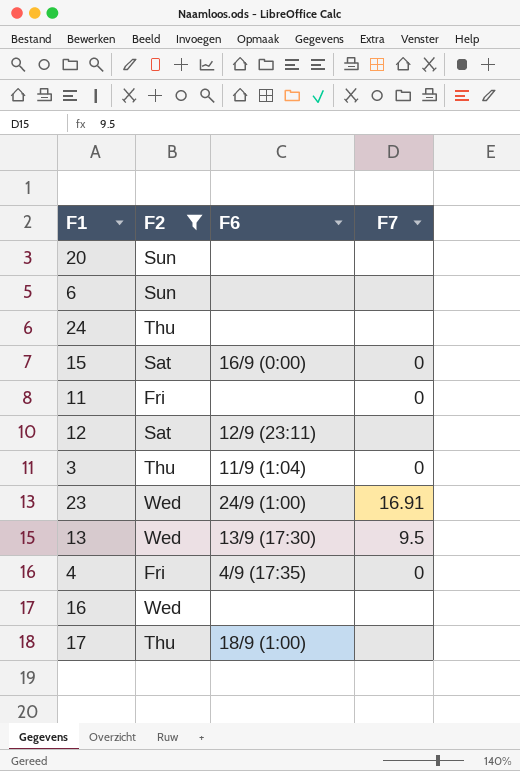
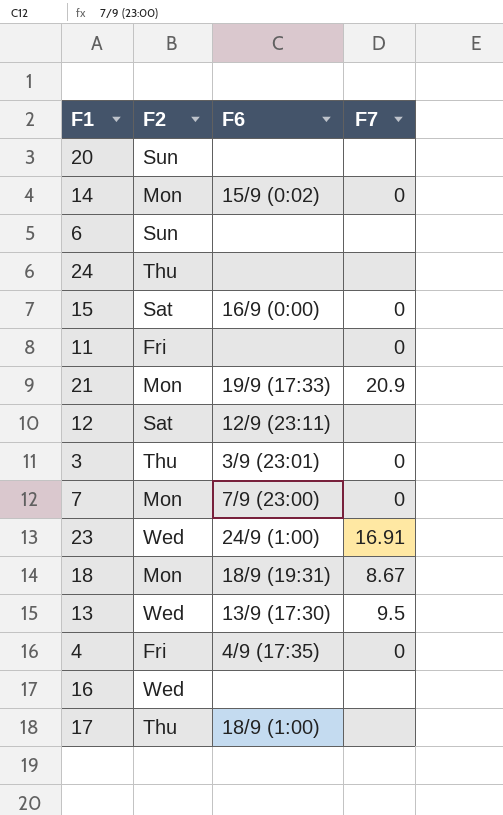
filter: F2 != Mon -> none
3 | F6: 11/9 (1:04) -> 3/9 (23:01)

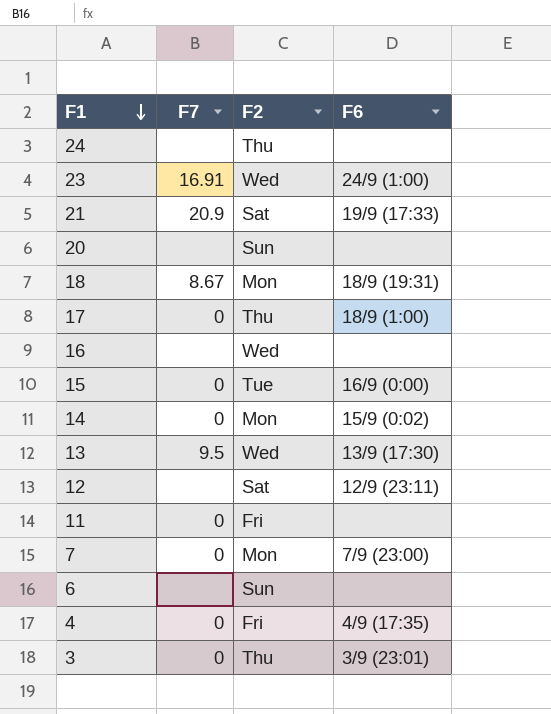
row order: none -> F1 descending
column F7 | position: 4 -> 2
21 | F2: Mon -> Sat
17 | F7: none -> 0
15 | F2: Sat -> Tue

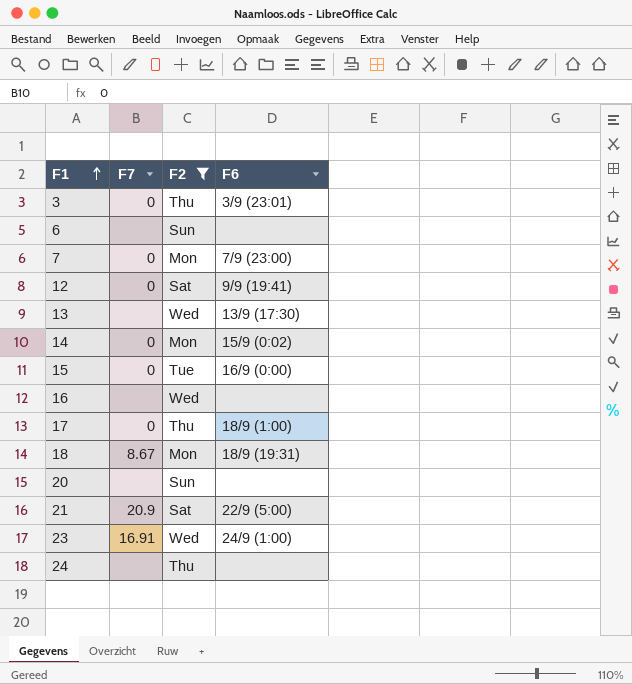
filter: none -> F2 != Fri
row order: F1 descending -> F1 ascending
12 | F7: none -> 0
12 | F6: 12/9 (23:11) -> 9/9 (19:41)
13 | F7: 9.5 -> none
21 | F6: 19/9 (17:33) -> 22/9 (5:00)

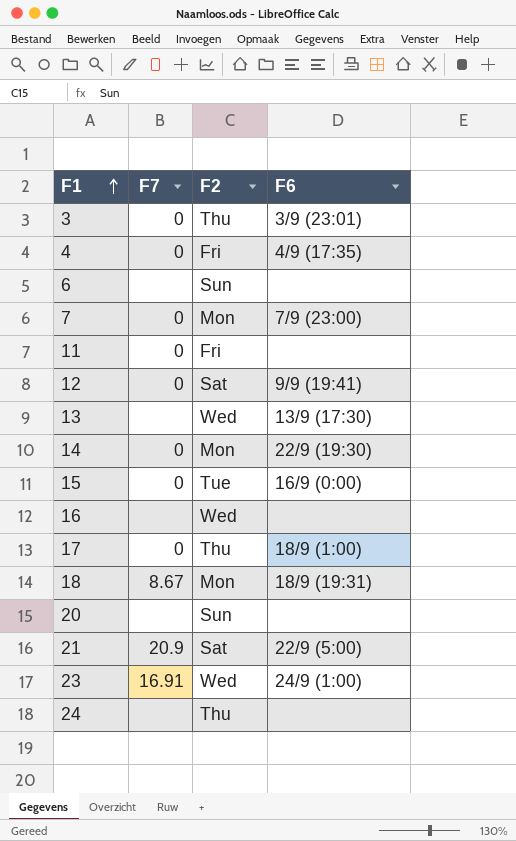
filter: F2 != Fri -> none
14 | F6: 15/9 (0:02) -> 22/9 (19:30)

